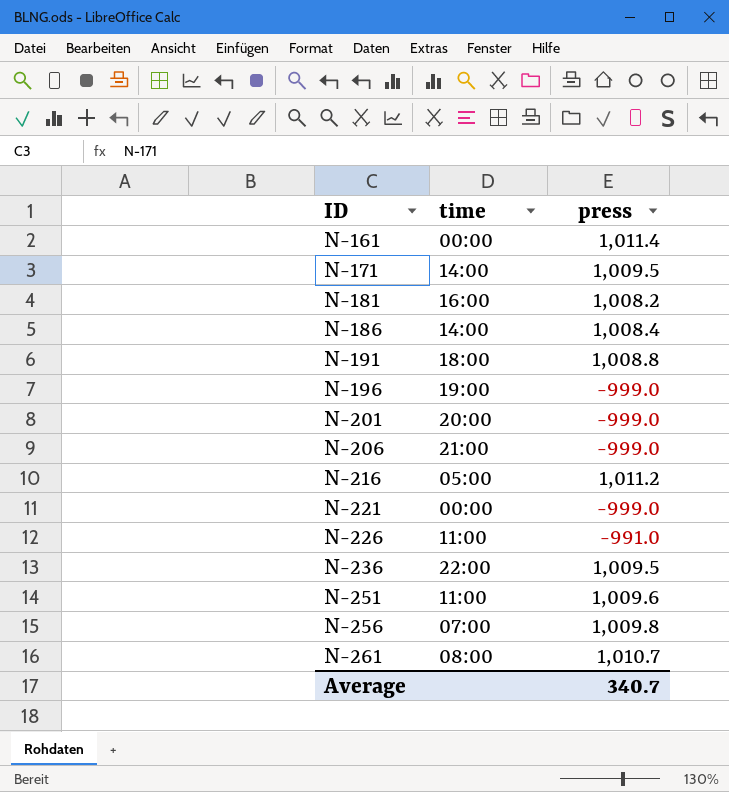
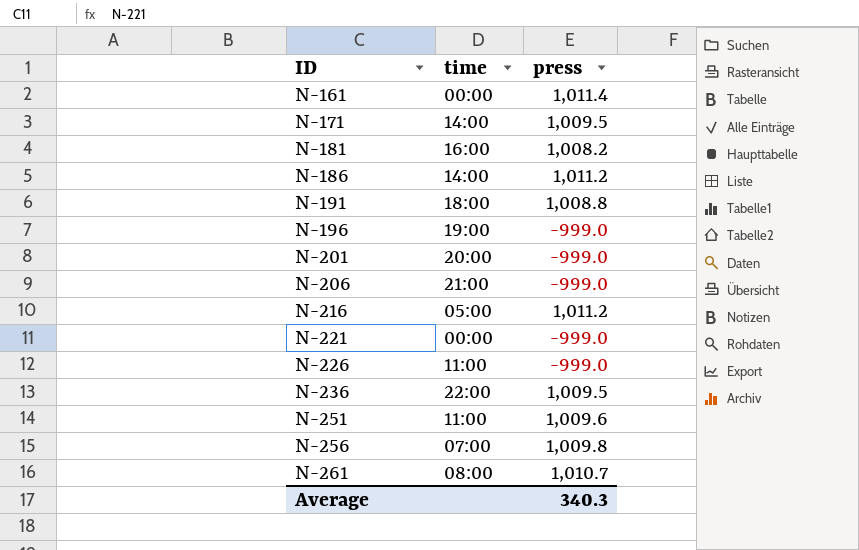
N-186 | press: 1,008.4 -> 1,011.2
N-226 | press: -991.0 -> -999.0
Average | press: 340.7 -> 340.3

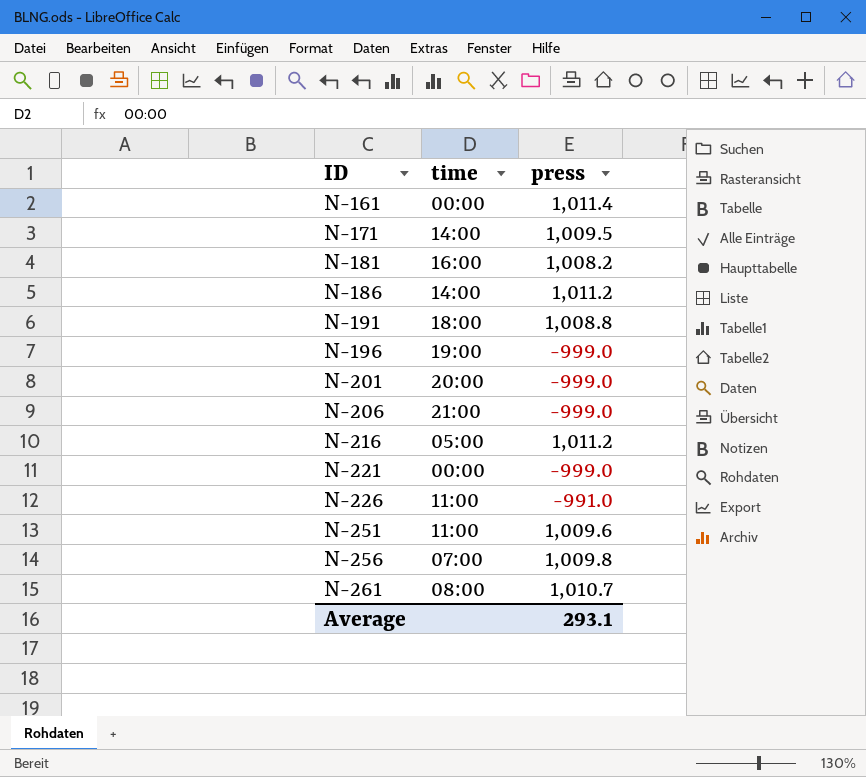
row N-236: 22:00 | 1,009.5 -> none
N-226 | press: -999.0 -> -991.0
Average | press: 340.3 -> 293.1

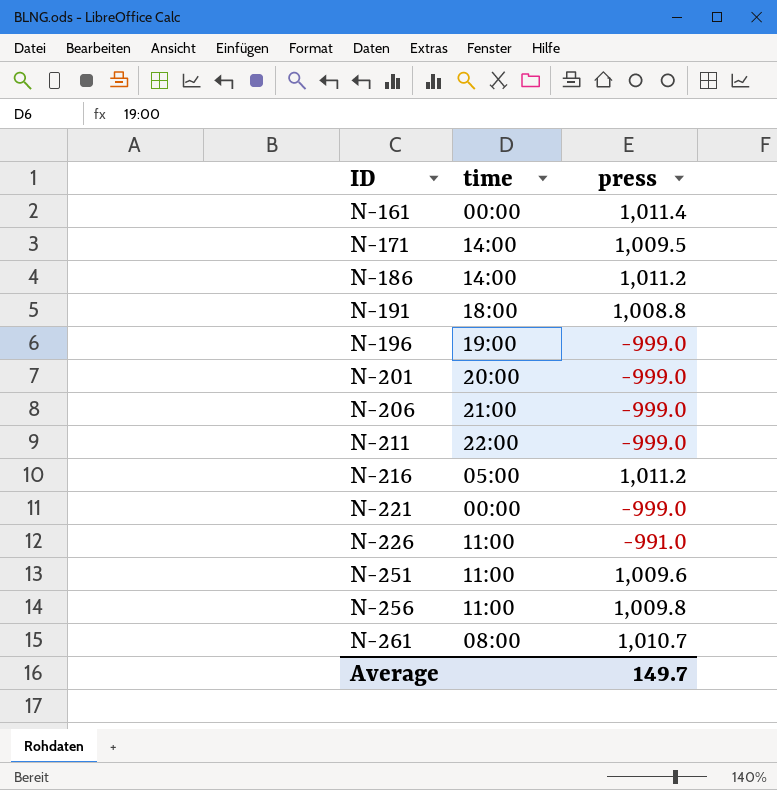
row N-181: 16:00 | 1,008.2 -> none
row N-211: none -> 22:00 | -999.0
N-256 | time: 07:00 -> 11:00
Average | press: 293.1 -> 149.7

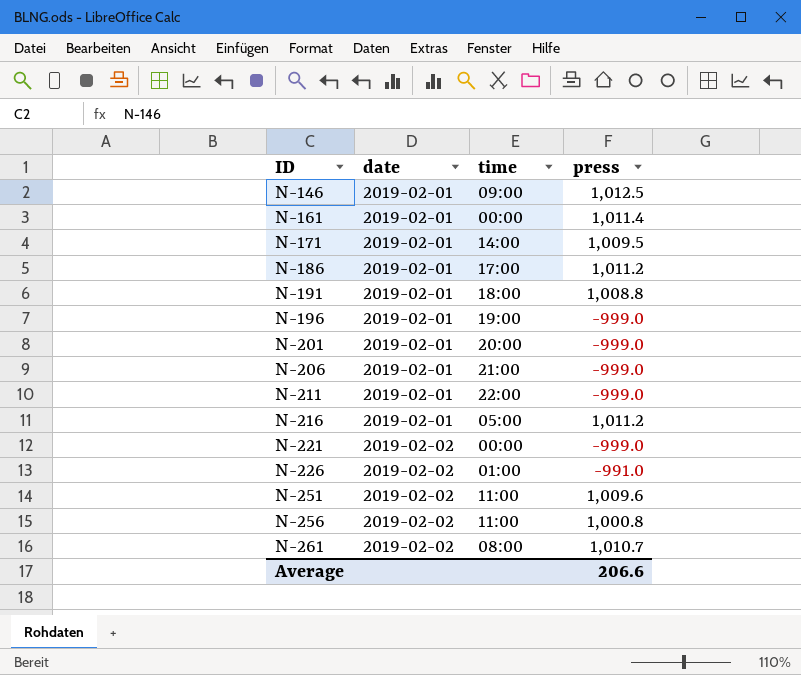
column date | position: none -> 2
row N-146: none -> 2019-02-01 | 09:00 | 1,012.5
N-186 | time: 14:00 -> 17:00
N-226 | time: 11:00 -> 01:00
N-256 | press: 1,009.8 -> 1,000.8
Average | press: 149.7 -> 206.6

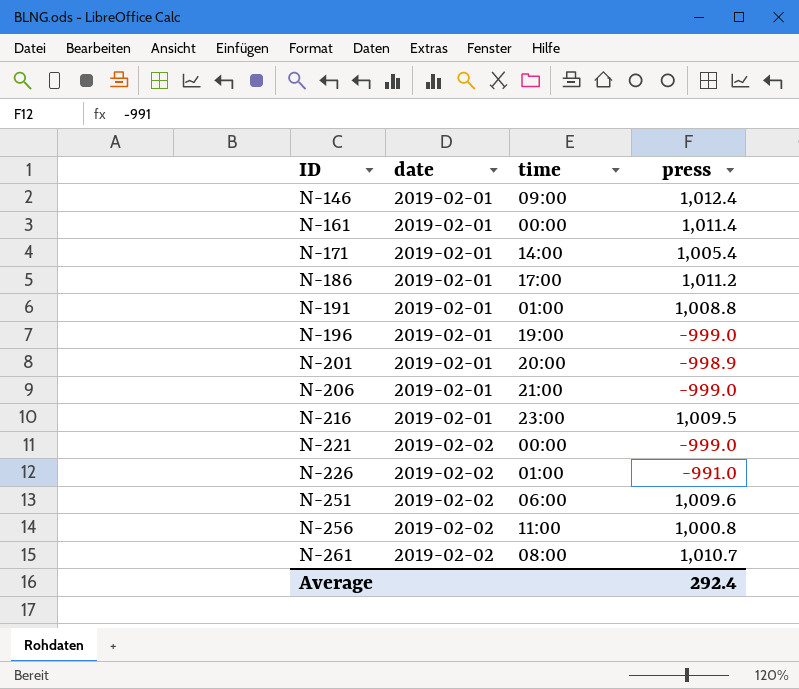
row N-211: 2019-02-01 | 22:00 | -999.0 -> none
N-146 | press: 1,012.5 -> 1,012.4
N-171 | press: 1,009.5 -> 1,005.4
N-191 | time: 18:00 -> 01:00
N-201 | press: -999.0 -> -998.9
N-216 | time: 05:00 -> 23:00
N-216 | press: 1,011.2 -> 1,009.5
N-251 | time: 11:00 -> 06:00
Average | press: 206.6 -> 292.4

